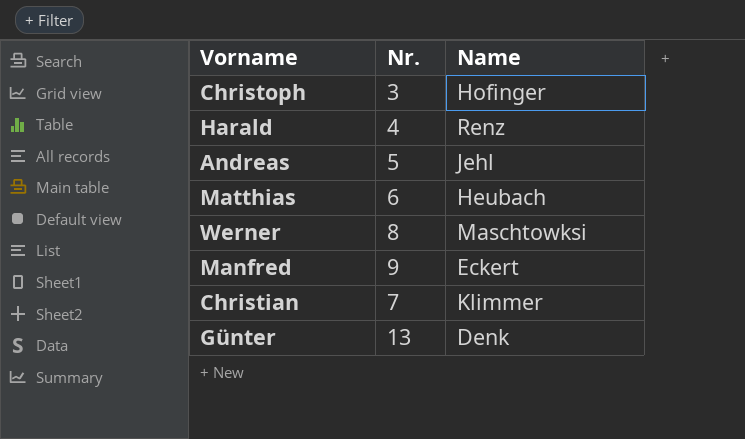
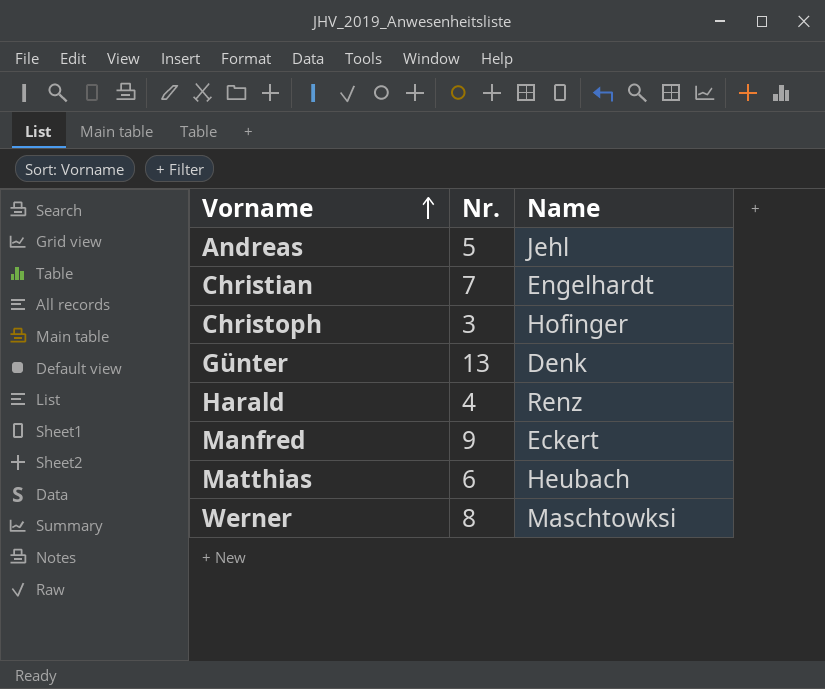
row order: none -> Vorname ascending
Christian | Name: Klimmer -> Engelhardt

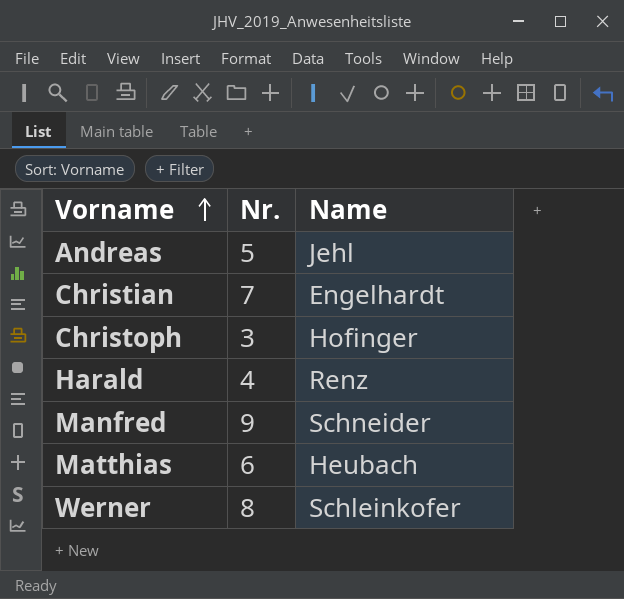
row Günter: 13 | Denk -> none
Manfred | Name: Eckert -> Schneider
Werner | Name: Maschtowksi -> Schleinkofer

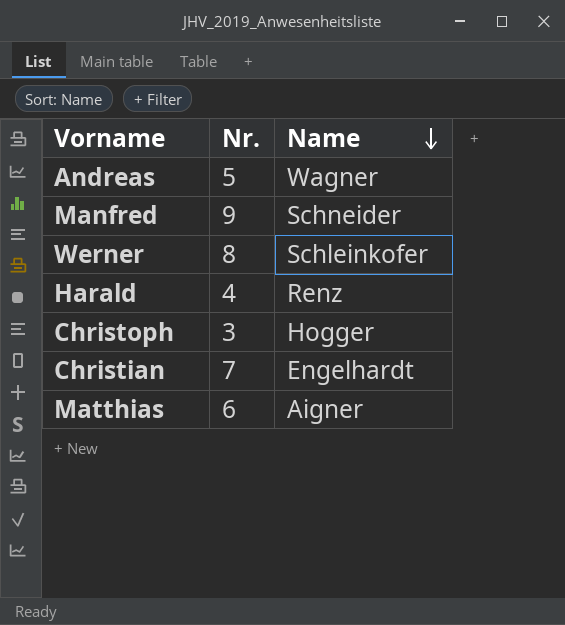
row order: Vorname ascending -> Name descending
Andreas | Name: Jehl -> Wagner
Christoph | Name: Hofinger -> Hogger
Matthias | Name: Heubach -> Aigner

